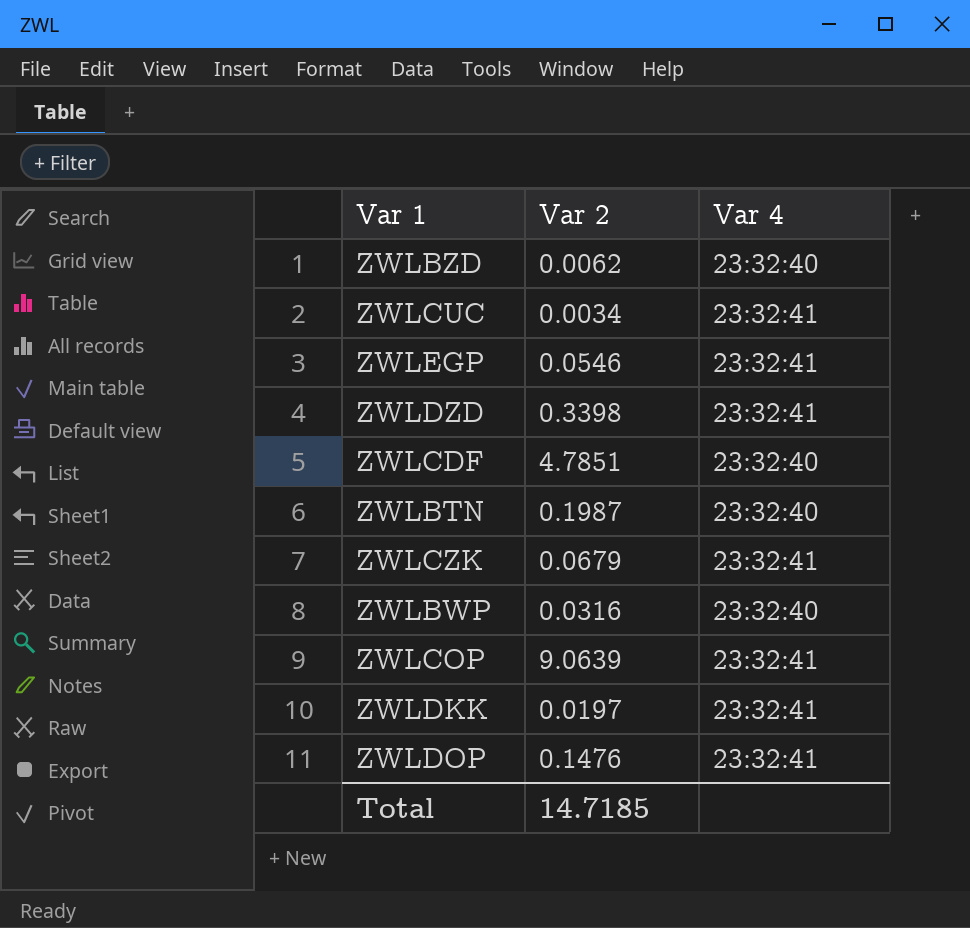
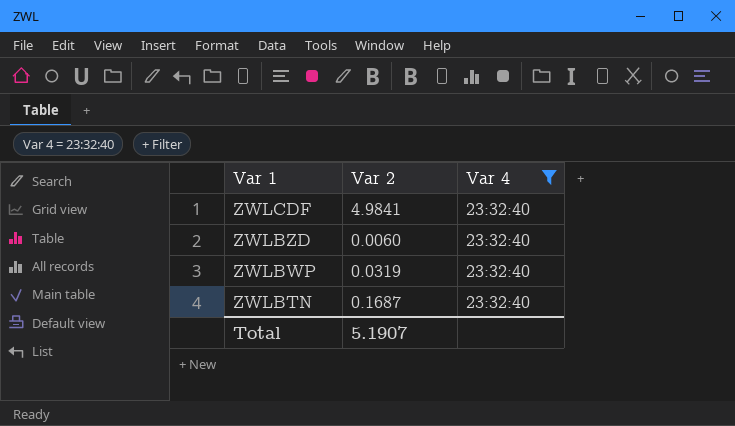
filter: none -> Var 4 = 23:32:40
row order: none -> Var 1 descending
ZWLCDF | Var 2: 4.7851 -> 4.9841
ZWLBZD | Var 2: 0.0062 -> 0.0060
ZWLBWP | Var 2: 0.0316 -> 0.0319
ZWLBTN | Var 2: 0.1987 -> 0.1687
Total | Var 2: 14.7185 -> 5.1907

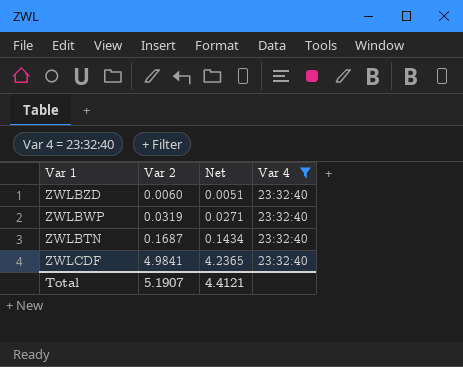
row order: Var 1 descending -> Var 2 ascending
column Net | formula: none -> [Var 2] * 0.85

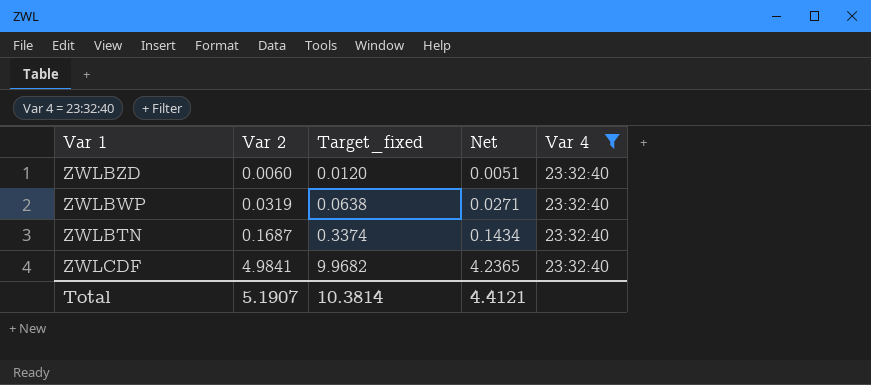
column Target_fixed | formula: none -> [Var 2] * 2

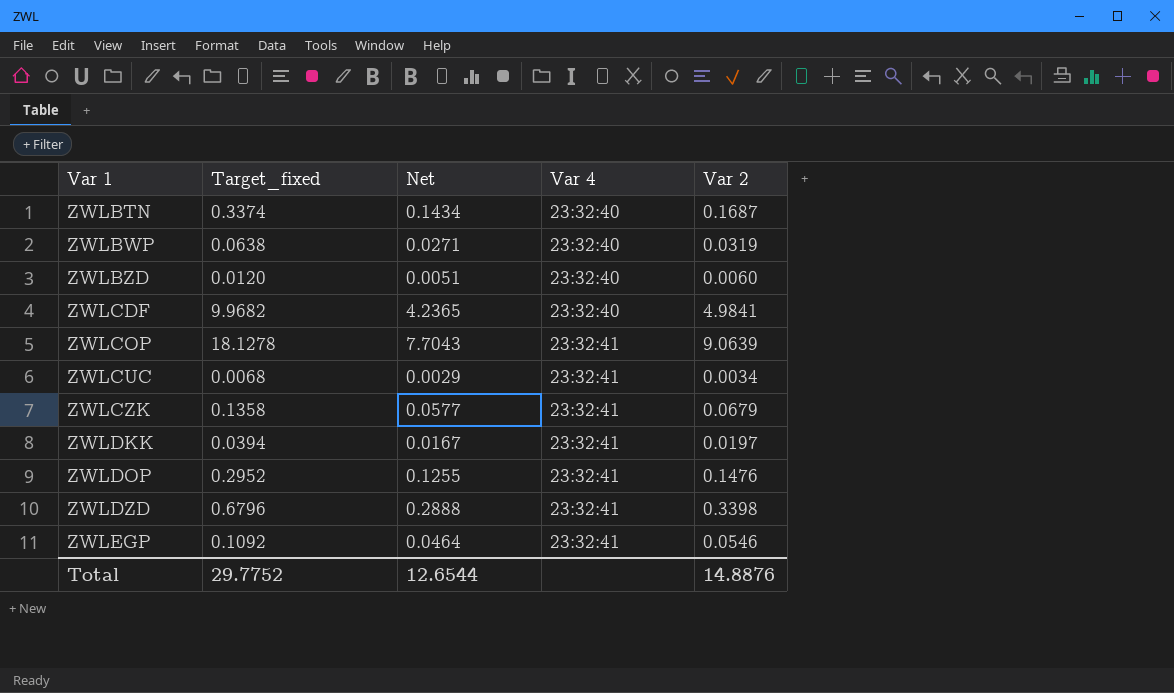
filter: Var 4 = 23:32:40 -> none
row order: Var 2 ascending -> Var 1 ascending
column Var 2 | position: 2 -> 5
Total | Target_fixed: 10.3814 -> 29.7752
Total | Net: 4.4121 -> 12.6544
Total | Var 2: 5.1907 -> 14.8876

